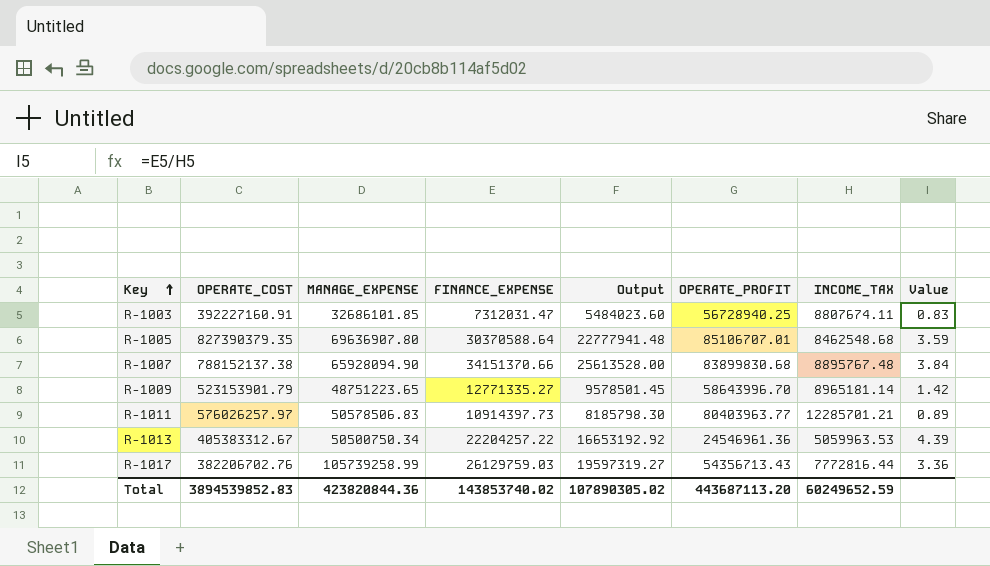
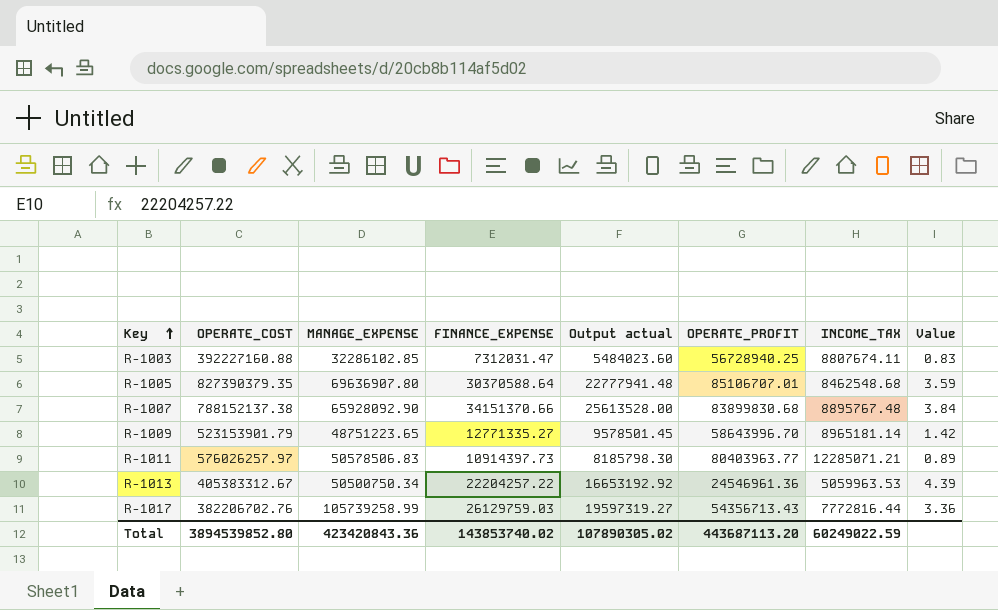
column name: Output -> Output actual
R-1003 | OPERATE_COST: 392227160.91 -> 392227160.88
R-1003 | MANAGE_EXPENSE: 32686101.85 -> 32286102.85
R-1007 | MANAGE_EXPENSE: 65928094.90 -> 65928092.90
R-1011 | INCOME_TAX: 12285701.21 -> 12285071.21
Total | OPERATE_COST: 3894539852.83 -> 3894539852.80
Total | MANAGE_EXPENSE: 423820844.36 -> 423420843.36
Total | INCOME_TAX: 60249652.59 -> 60249022.59

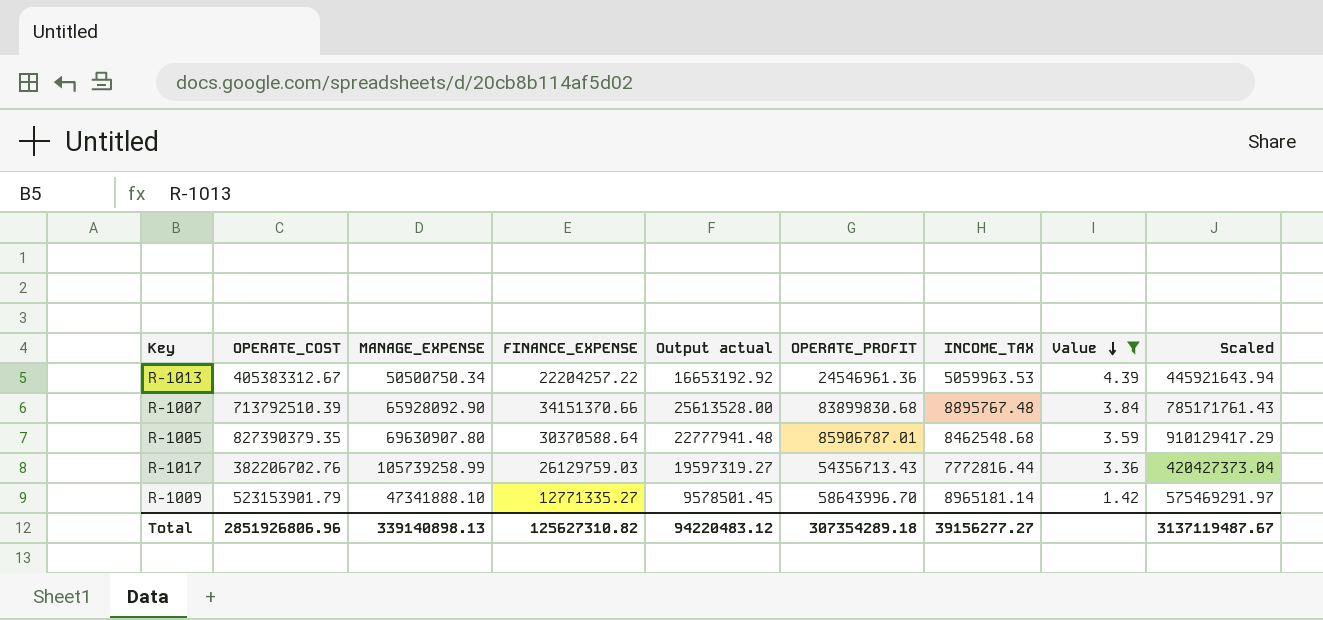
filter: none -> Value >= 1.42
row order: Key ascending -> Value descending
column Scaled | formula: none -> [OPERATE_COST] * 1.1
R-1007 | OPERATE_COST: 788152137.38 -> 713792510.39
R-1005 | MANAGE_EXPENSE: 69636907.80 -> 69630907.80
R-1005 | OPERATE_PROFIT: 85106707.01 -> 85906787.01
R-1009 | MANAGE_EXPENSE: 48751223.65 -> 47341888.10
Total | OPERATE_COST: 3894539852.80 -> 2851926806.96
Total | MANAGE_EXPENSE: 423420843.36 -> 339140898.13
Total | FINANCE_EXPENSE: 143853740.02 -> 125627310.82
Total | Output actual: 107890305.02 -> 94220483.12
Total | OPERATE_PROFIT: 443687113.20 -> 307354289.18
Total | INCOME_TAX: 60249022.59 -> 39156277.27

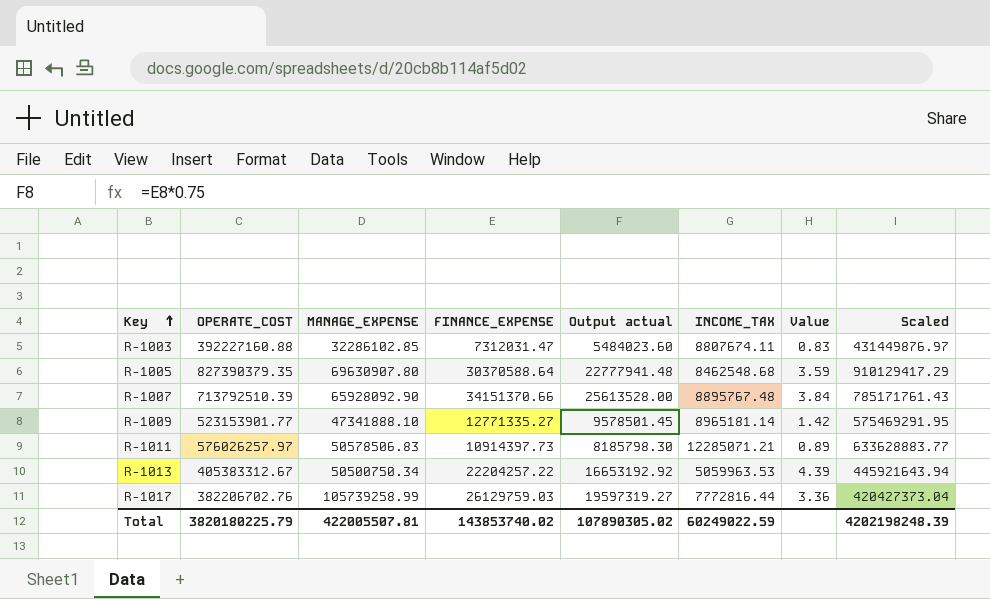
filter: Value >= 1.42 -> none
row order: Value descending -> Key ascending
column OPERATE_PROFIT | position: 6 -> none
R-1009 | OPERATE_COST: 523153901.79 -> 523153901.77
R-1009 | Scaled: 575469291.97 -> 575469291.95
Total | OPERATE_COST: 2851926806.96 -> 3820180225.79
Total | MANAGE_EXPENSE: 339140898.13 -> 422005507.81
Total | FINANCE_EXPENSE: 125627310.82 -> 143853740.02
Total | Output actual: 94220483.12 -> 107890305.02
Total | INCOME_TAX: 39156277.27 -> 60249022.59
Total | Scaled: 3137119487.67 -> 4202198248.39

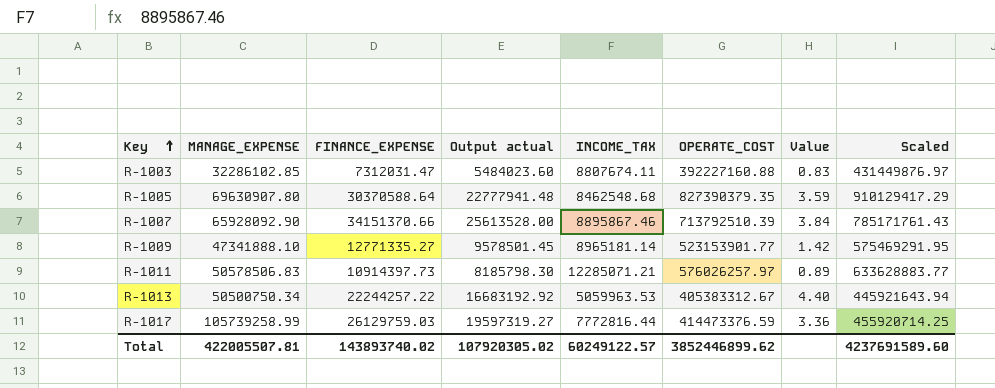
column OPERATE_COST | position: 2 -> 6
R-1007 | INCOME_TAX: 8895767.48 -> 8895867.46
R-1013 | FINANCE_EXPENSE: 22204257.22 -> 22244257.22
R-1013 | Output actual: 16653192.92 -> 16683192.92
R-1013 | Value: 4.39 -> 4.40
R-1017 | OPERATE_COST: 382206702.76 -> 414473376.59
R-1017 | Scaled: 420427373.04 -> 455920714.25
Total | FINANCE_EXPENSE: 143853740.02 -> 143893740.02
Total | Output actual: 107890305.02 -> 107920305.02
Total | INCOME_TAX: 60249022.59 -> 60249122.57
Total | OPERATE_COST: 3820180225.79 -> 3852446899.62
Total | Scaled: 4202198248.39 -> 4237691589.60

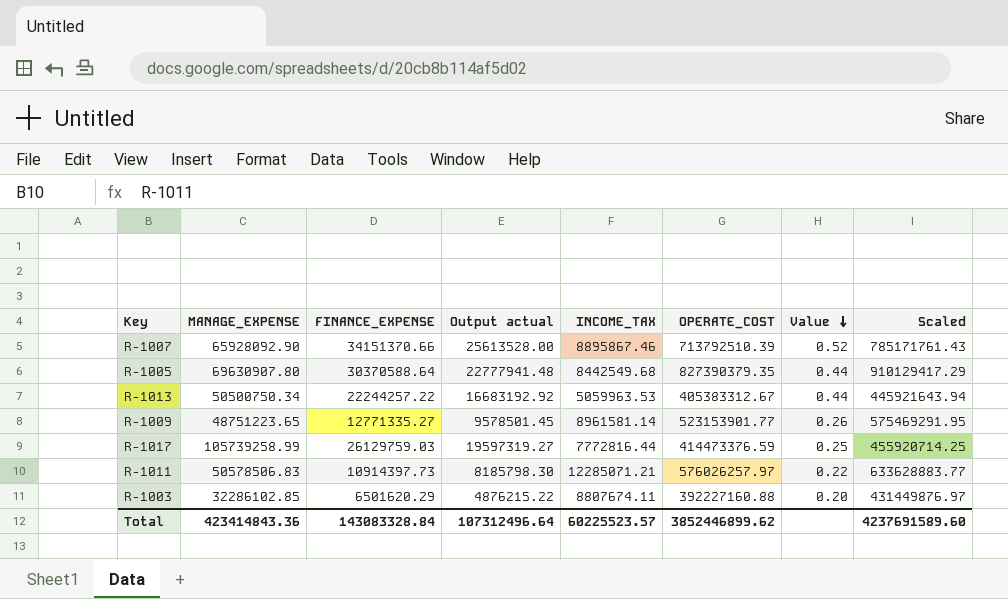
row order: Key ascending -> Value descending
column Value | formula: [FINANCE_EXPENSE] / [INCOME_TAX] -> [FINANCE_EXPENSE] / [MANAGE_EXPENSE]
R-1005 | INCOME_TAX: 8462548.68 -> 8442549.68
R-1009 | MANAGE_EXPENSE: 47341888.10 -> 48751223.65
R-1009 | INCOME_TAX: 8965181.14 -> 8961581.14
R-1003 | FINANCE_EXPENSE: 7312031.47 -> 6501620.29
R-1003 | Output actual: 5484023.60 -> 4876215.22
Total | MANAGE_EXPENSE: 422005507.81 -> 423414843.36
Total | FINANCE_EXPENSE: 143893740.02 -> 143083328.84
Total | Output actual: 107920305.02 -> 107312496.64
Total | INCOME_TAX: 60249122.57 -> 60225523.57

